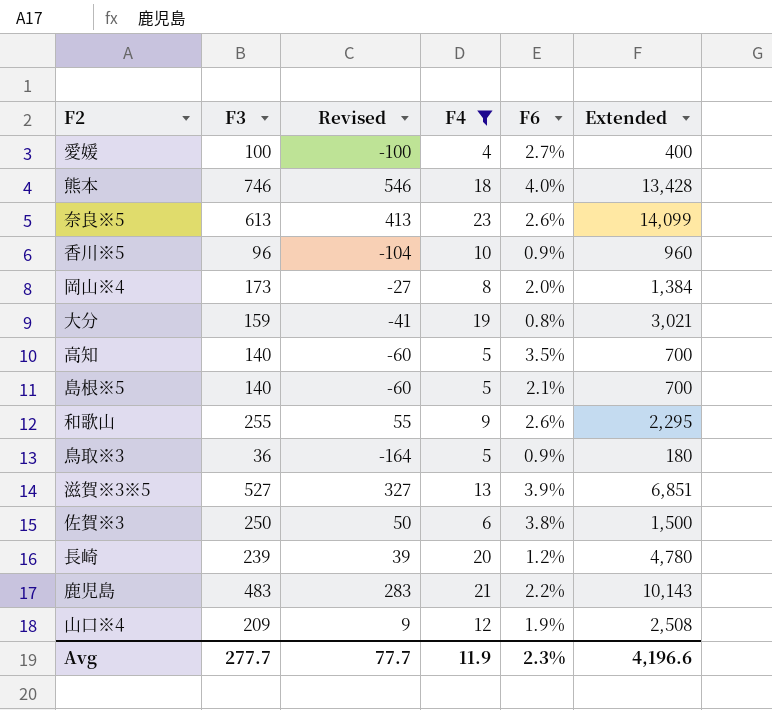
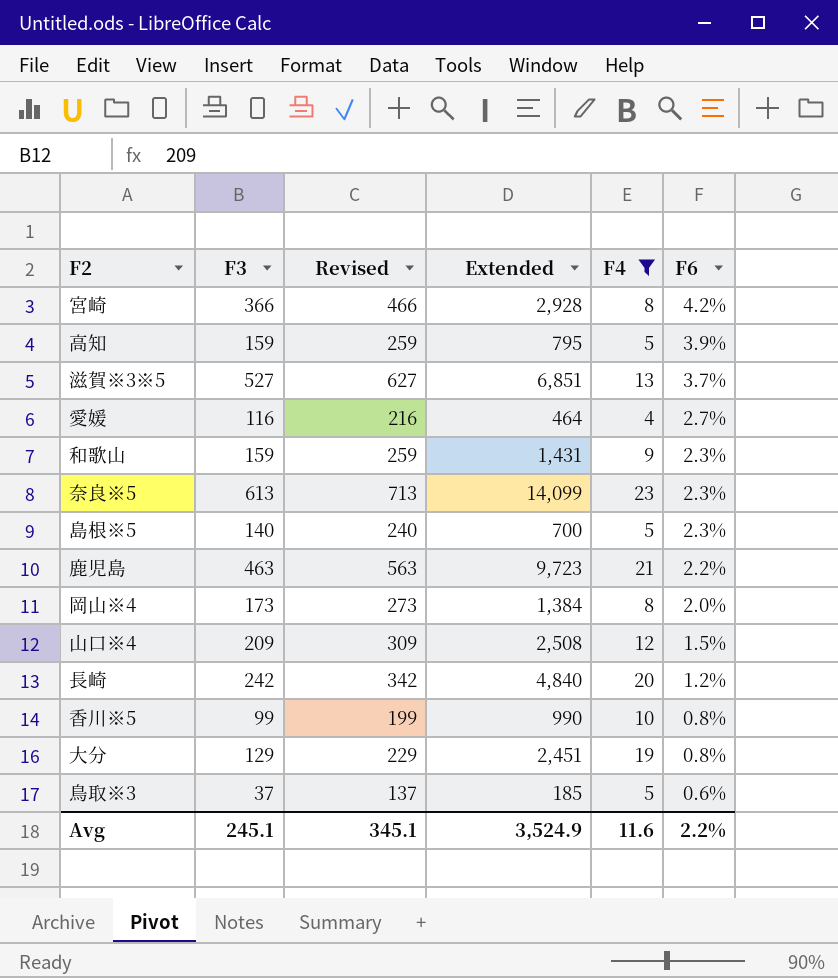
row order: none -> F6 descending
column Revised | formula: [F3] - 200 -> [F3] + 100
column Extended | position: 6 -> 4
row 熊本: 746 | 546 | 18 | 4.0% | 13,428 -> none
row 佐賀※3: 250 | 50 | 6 | 3.8% | 1,500 -> none
row 宮崎: none -> 366 | 466 | 2,928 | 8 | 4.2%
高知 | F3: 140 -> 159
高知 | Extended: 700 -> 795
高知 | F6: 3.5% -> 3.9%
滋賀※3※5 | F6: 3.9% -> 3.7%
愛媛 | F3: 100 -> 116
愛媛 | Extended: 400 -> 464
和歌山 | F3: 255 -> 159
和歌山 | Extended: 2,295 -> 1,431
和歌山 | F6: 2.6% -> 2.3%
奈良※5 | F6: 2.6% -> 2.3%
島根※5 | F6: 2.1% -> 2.3%
鹿児島 | F3: 483 -> 463
鹿児島 | Extended: 10,143 -> 9,723
山口※4 | F6: 1.9% -> 1.5%
長崎 | F3: 239 -> 242
長崎 | Extended: 4,780 -> 4,840
香川※5 | F3: 96 -> 99
香川※5 | Extended: 960 -> 990
香川※5 | F6: 0.9% -> 0.8%
大分 | F3: 159 -> 129
大分 | Extended: 3,021 -> 2,451
鳥取※3 | F3: 36 -> 37
鳥取※3 | Extended: 180 -> 185
鳥取※3 | F6: 0.9% -> 0.6%
Avg | F3: 277.7 -> 245.1
Avg | Revised: 77.7 -> 345.1
Avg | Extended: 4,196.6 -> 3,524.9
Avg | F4: 11.9 -> 11.6
Avg | F6: 2.3% -> 2.2%

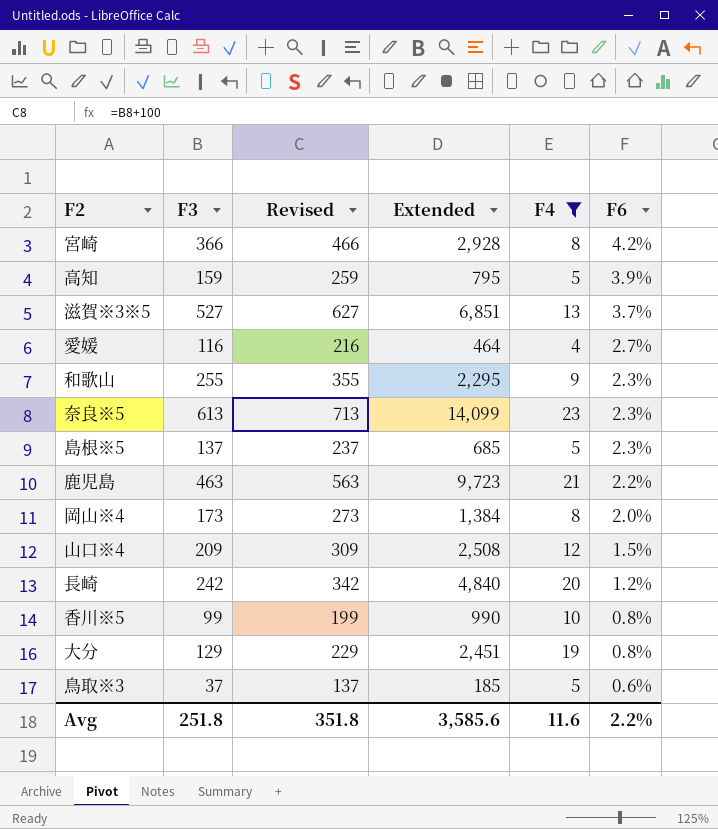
和歌山 | F3: 159 -> 255
和歌山 | Revised: 259 -> 355
和歌山 | Extended: 1,431 -> 2,295
島根※5 | F3: 140 -> 137
島根※5 | Revised: 240 -> 237
島根※5 | Extended: 700 -> 685
Avg | F3: 245.1 -> 251.8
Avg | Revised: 345.1 -> 351.8
Avg | Extended: 3,524.9 -> 3,585.6

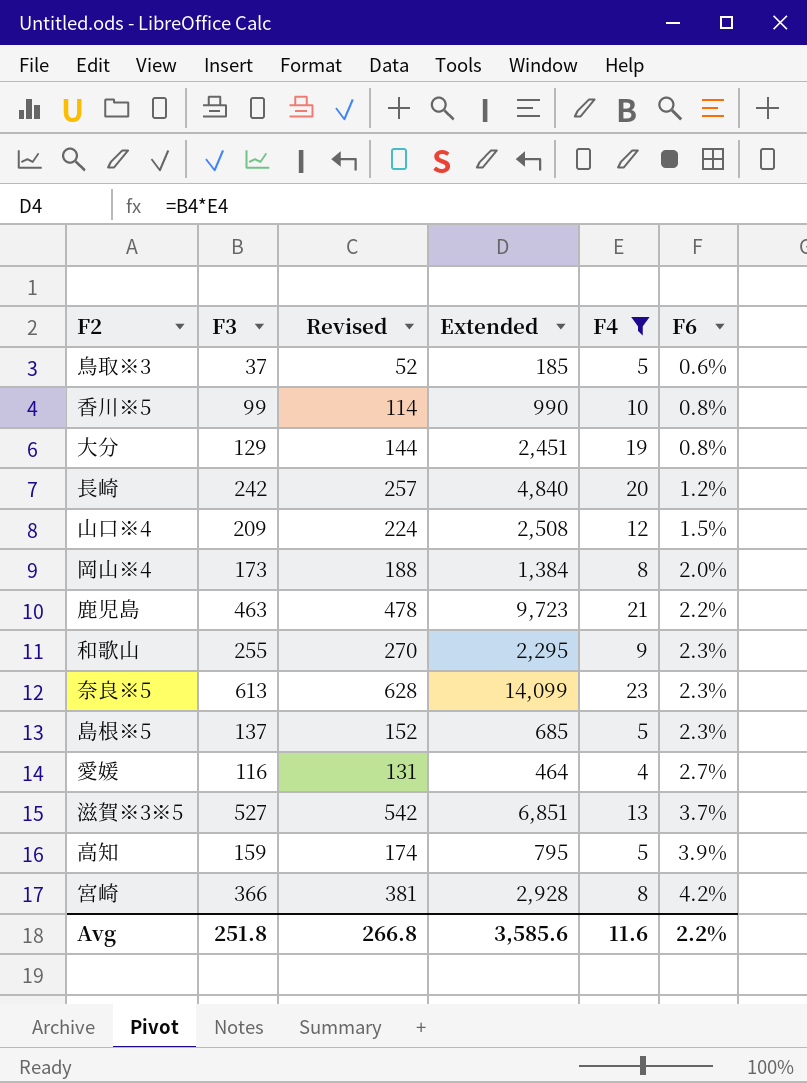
row order: F6 descending -> F6 ascending
column Revised | formula: [F3] + 100 -> [F3] + 15
Avg | Revised: 351.8 -> 266.8

